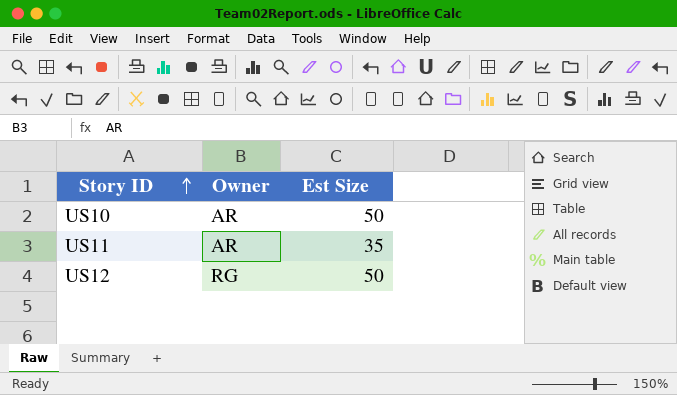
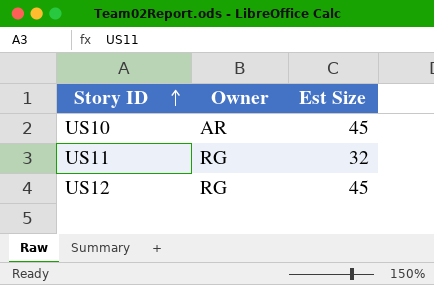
US10 | Est Size: 50 -> 45
US11 | Owner: AR -> RG
US11 | Est Size: 35 -> 32
US12 | Est Size: 50 -> 45

